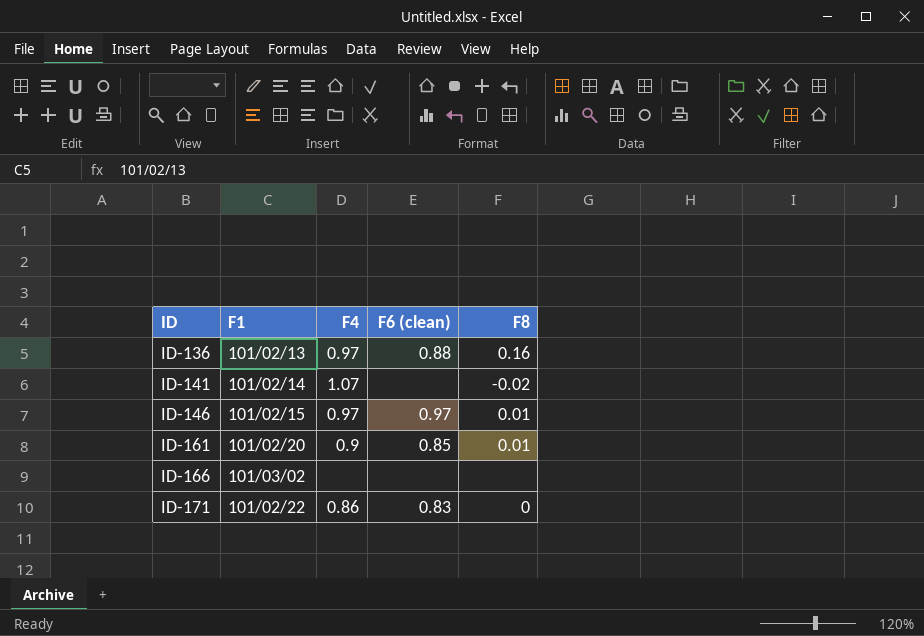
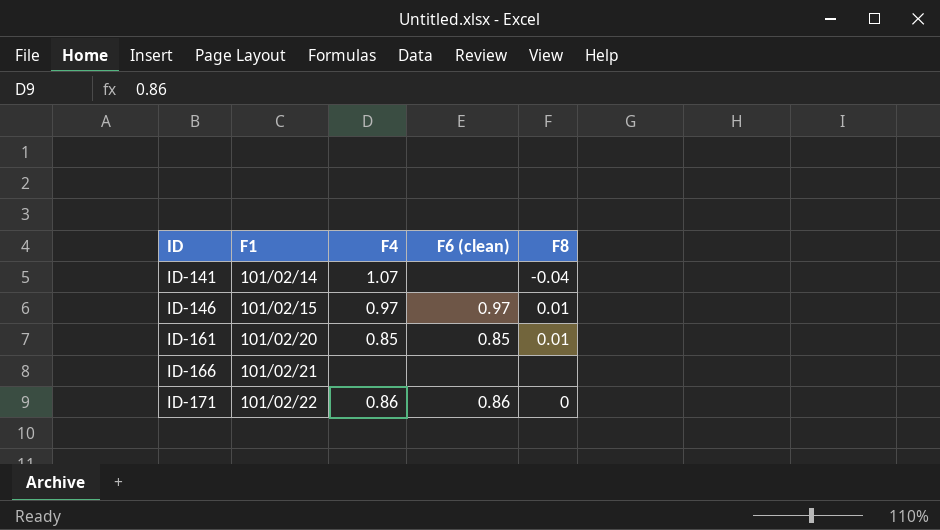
row ID-136: 101/02/13 | 0.97 | 0.88 | 0.16 -> none
ID-141 | F8: -0.02 -> -0.04
ID-161 | F4: 0.9 -> 0.85
ID-166 | F1: 101/03/02 -> 101/02/21
ID-171 | F6 (clean): 0.83 -> 0.86

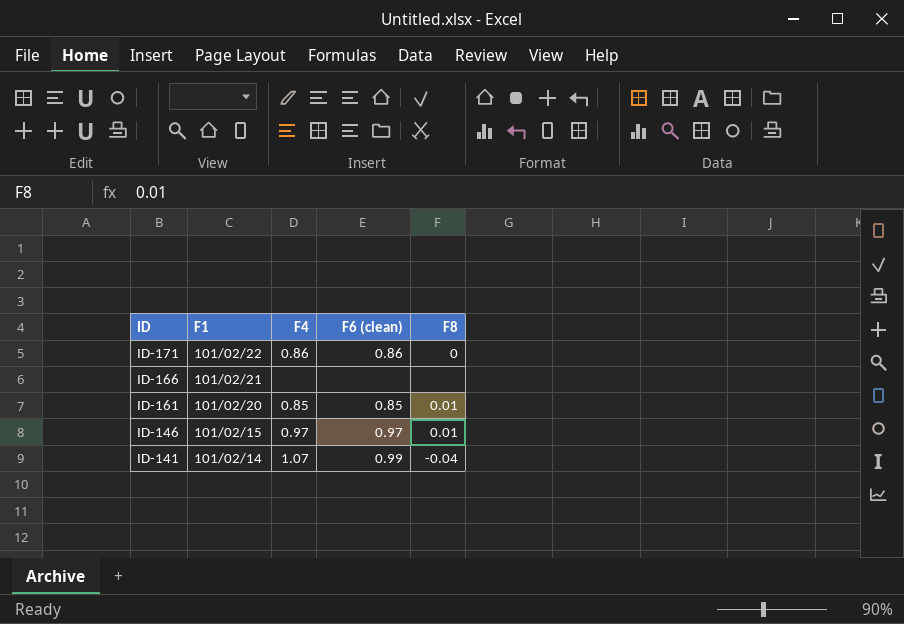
row order: ID ascending -> ID descending
ID-141 | F6 (clean): none -> 0.99

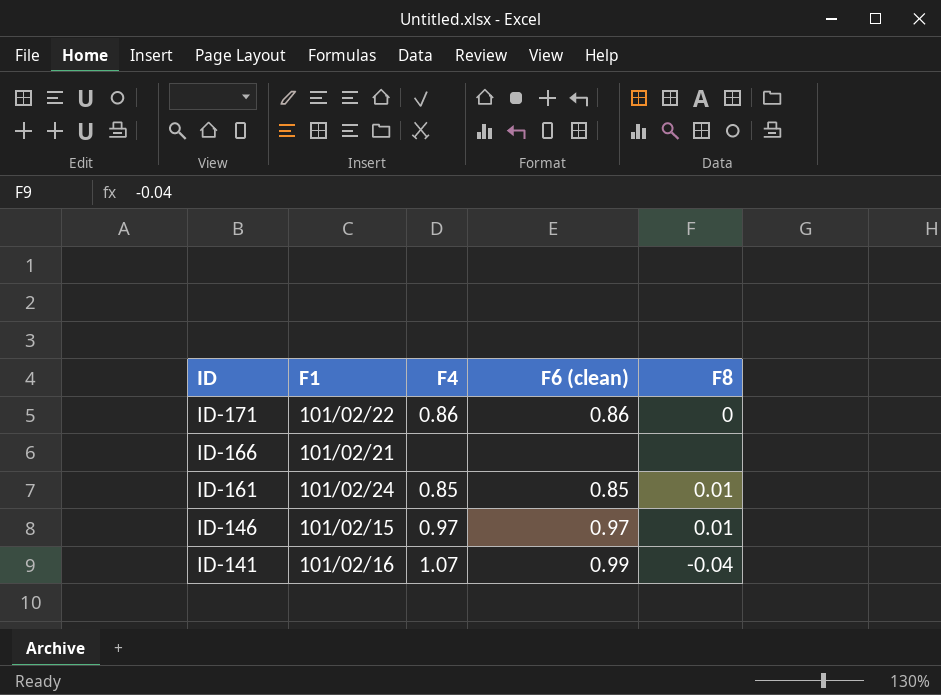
ID-161 | F1: 101/02/20 -> 101/02/24
ID-141 | F1: 101/02/14 -> 101/02/16

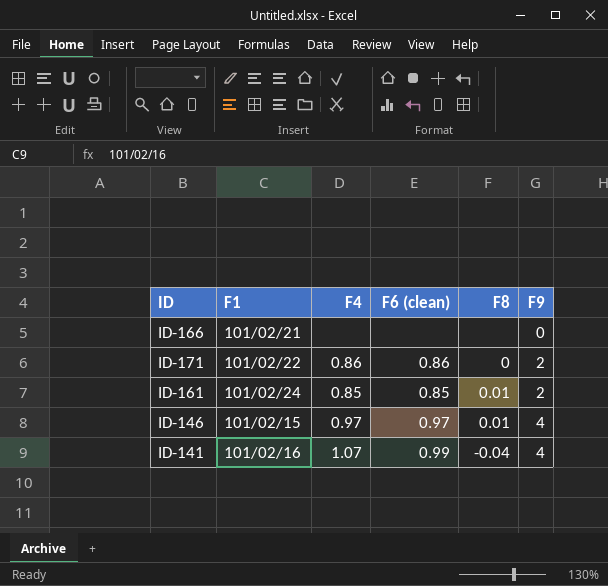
row order: ID descending -> F9 ascending
column F9 | position: none -> 6

